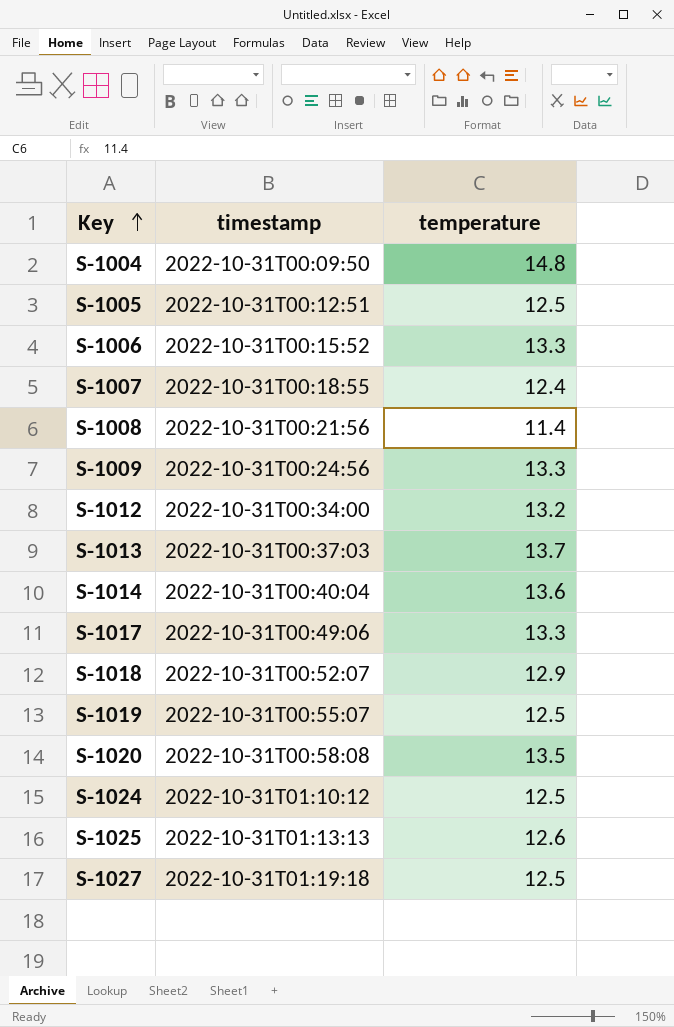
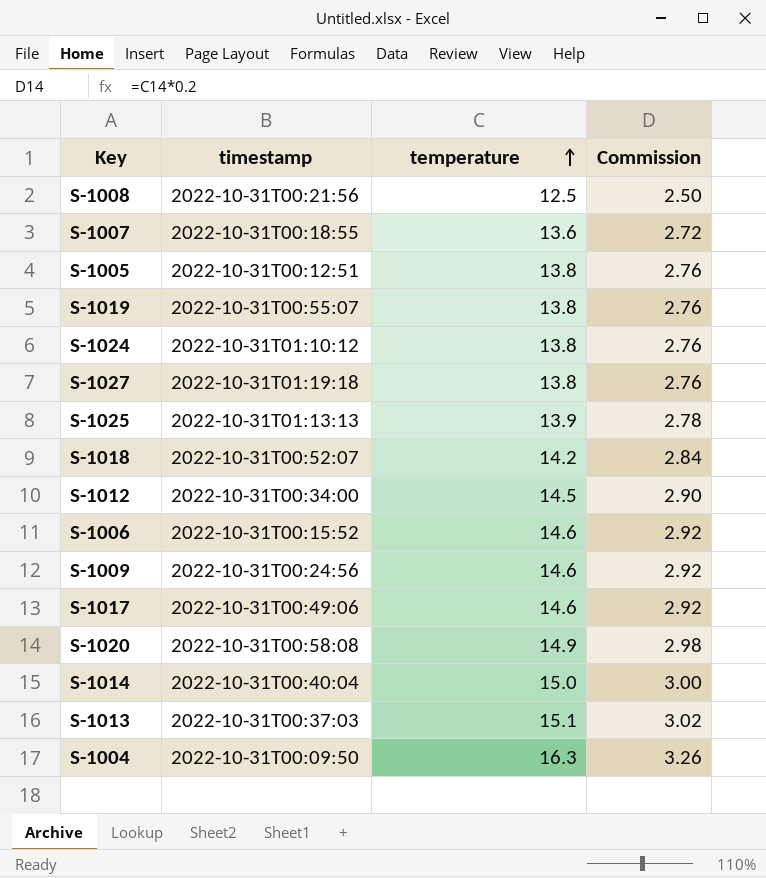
row order: Key ascending -> temperature ascending
column Commission | formula: none -> [temperature] * 0.2
S-1008 | temperature: 11.4 -> 12.5
S-1007 | temperature: 12.4 -> 13.6
S-1005 | temperature: 12.5 -> 13.8
S-1019 | temperature: 12.5 -> 13.8
S-1024 | temperature: 12.5 -> 13.8
S-1027 | temperature: 12.5 -> 13.8
S-1025 | temperature: 12.6 -> 13.9
S-1018 | temperature: 12.9 -> 14.2
S-1012 | temperature: 13.2 -> 14.5
S-1006 | temperature: 13.3 -> 14.6
S-1009 | temperature: 13.3 -> 14.6
S-1017 | temperature: 13.3 -> 14.6
S-1020 | temperature: 13.5 -> 14.9
S-1014 | temperature: 13.6 -> 15.0
S-1013 | temperature: 13.7 -> 15.1
S-1004 | temperature: 14.8 -> 16.3

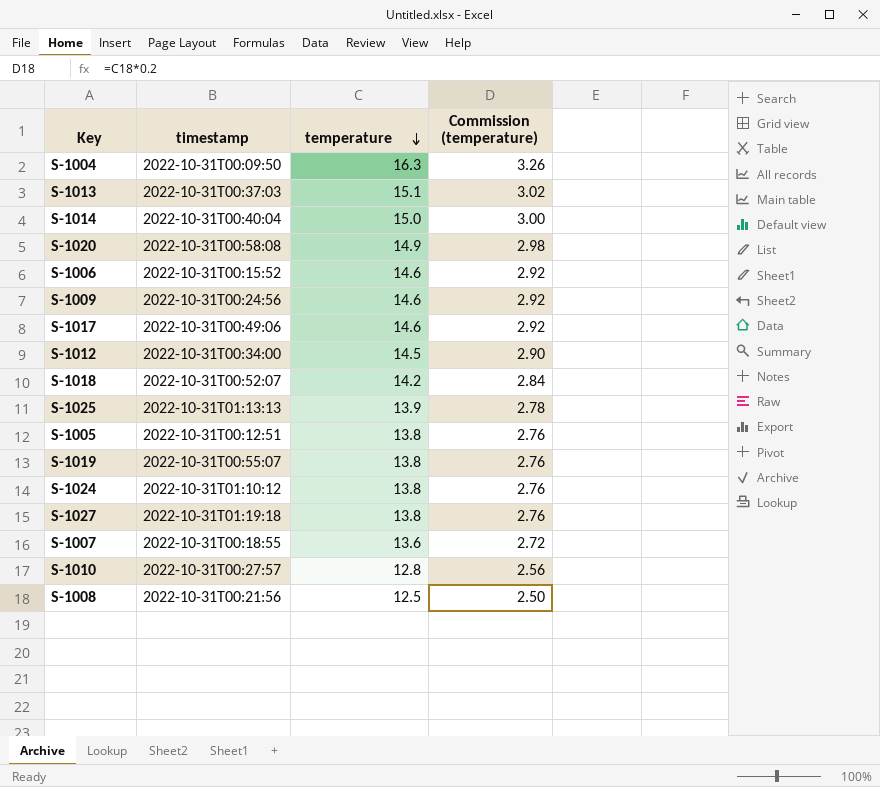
row order: temperature ascending -> temperature descending
column name: Commission -> Commission (temperature)
row S-1010: none -> 2022-10-31T00:27:57 | 12.8 | 2.56

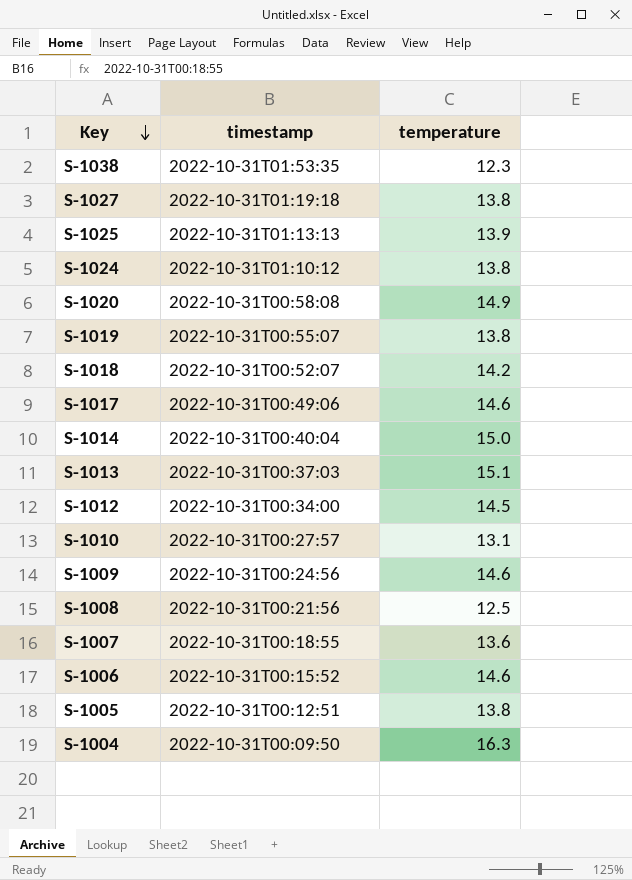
row order: temperature descending -> Key descending
column Commission (temperature) | formula: [temperature] * 0.2 -> none
row S-1038: none -> 2022-10-31T01:53:35 | 12.3
S-1010 | temperature: 12.8 -> 13.1

